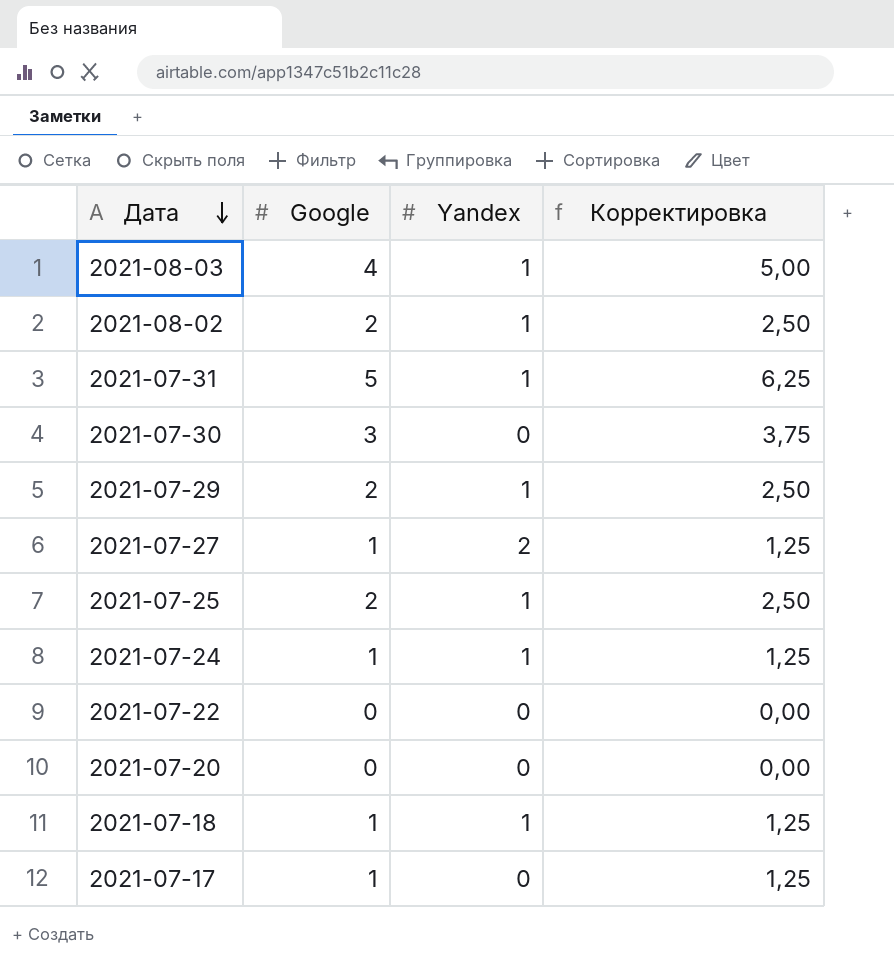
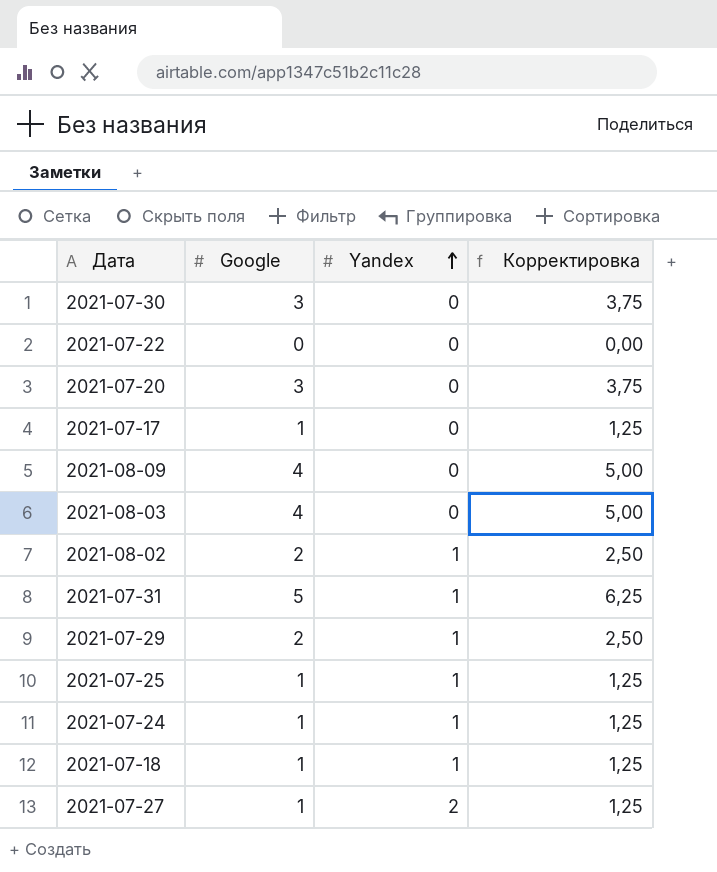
row order: Дата descending -> Yandex ascending
2021-07-20 | Google: 0 -> 3
2021-07-20 | Корректировка: 0,00 -> 3,75
row 2021-08-09: none -> 4 | 0 | 5,00
2021-08-03 | Yandex: 1 -> 0
2021-07-25 | Google: 2 -> 1
2021-07-25 | Корректировка: 2,50 -> 1,25

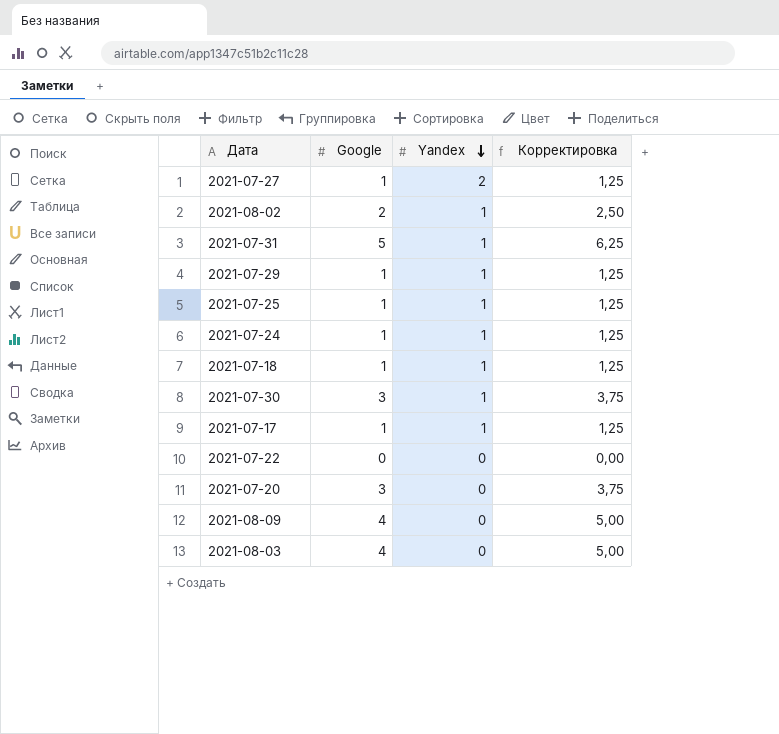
row order: Yandex ascending -> Yandex descending
2021-07-29 | Google: 2 -> 1
2021-07-29 | Корректировка: 2,50 -> 1,25
2021-07-30 | Yandex: 0 -> 1
2021-07-17 | Yandex: 0 -> 1

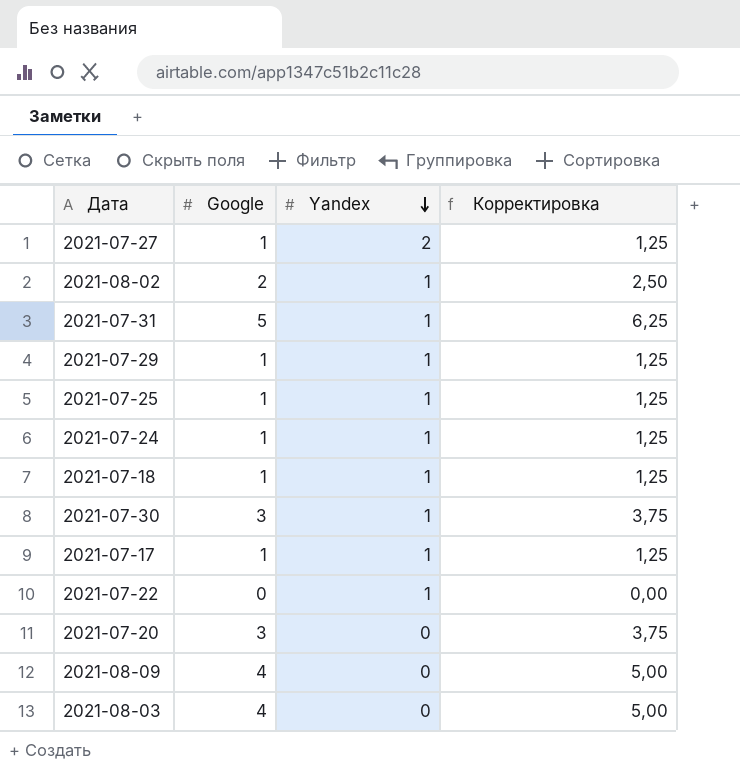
2021-07-22 | Yandex: 0 -> 1

